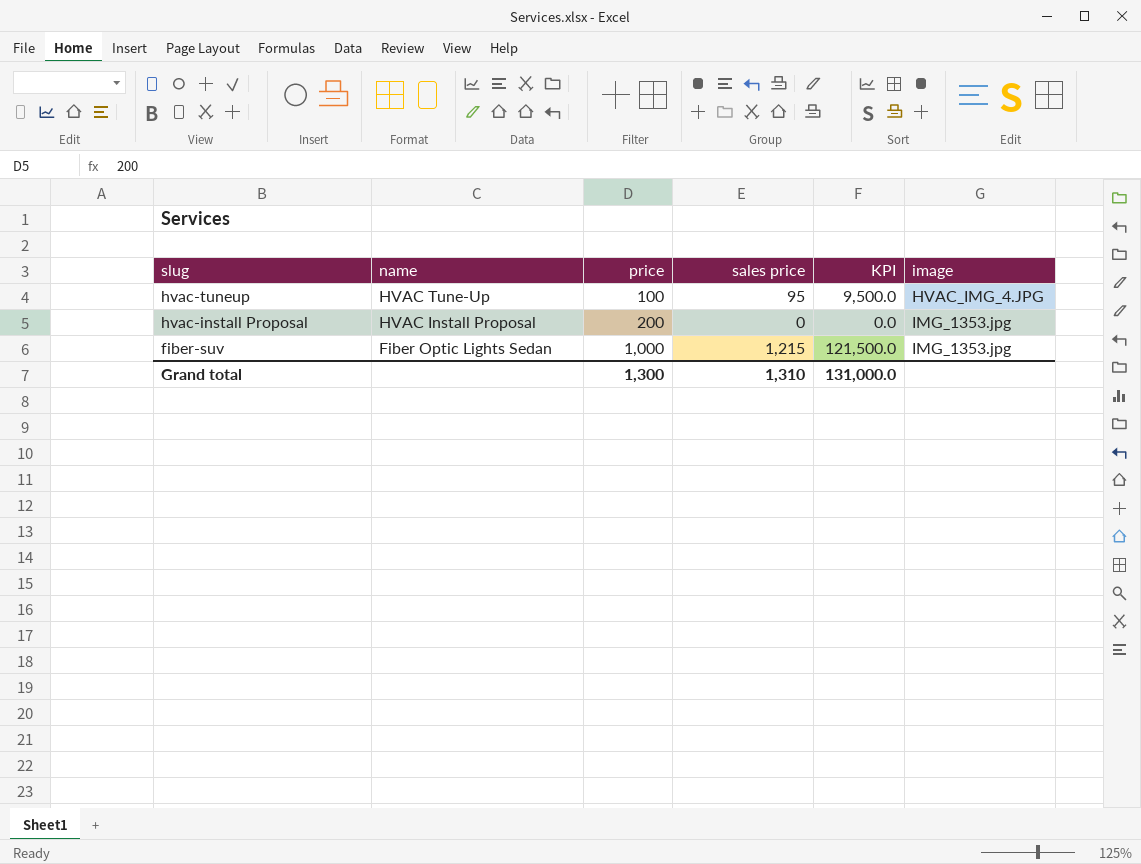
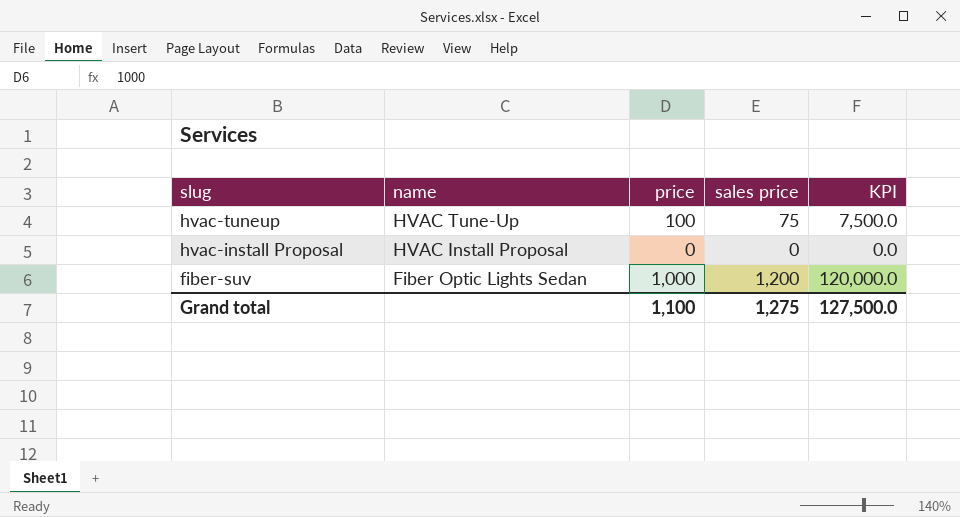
column image | position: 6 -> none
hvac-tuneup | sales price: 95 -> 75
hvac-tuneup | KPI: 9,500.0 -> 7,500.0
hvac-install Proposal | price: 200 -> 0
fiber-suv | sales price: 1,215 -> 1,200
fiber-suv | KPI: 121,500.0 -> 120,000.0
Grand total | price: 1,300 -> 1,100
Grand total | sales price: 1,310 -> 1,275
Grand total | KPI: 131,000.0 -> 127,500.0

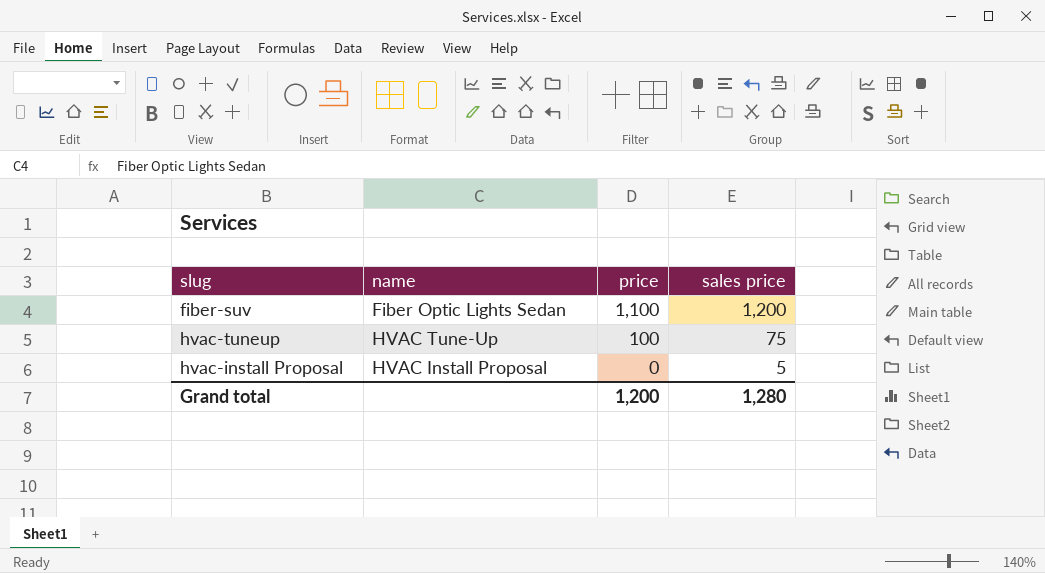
row order: slug descending -> price descending
column KPI | formula: [sales price] * 100 -> none
fiber-suv | price: 1,000 -> 1,100
hvac-install Proposal | sales price: 0 -> 5
Grand total | price: 1,100 -> 1,200
Grand total | sales price: 1,275 -> 1,280

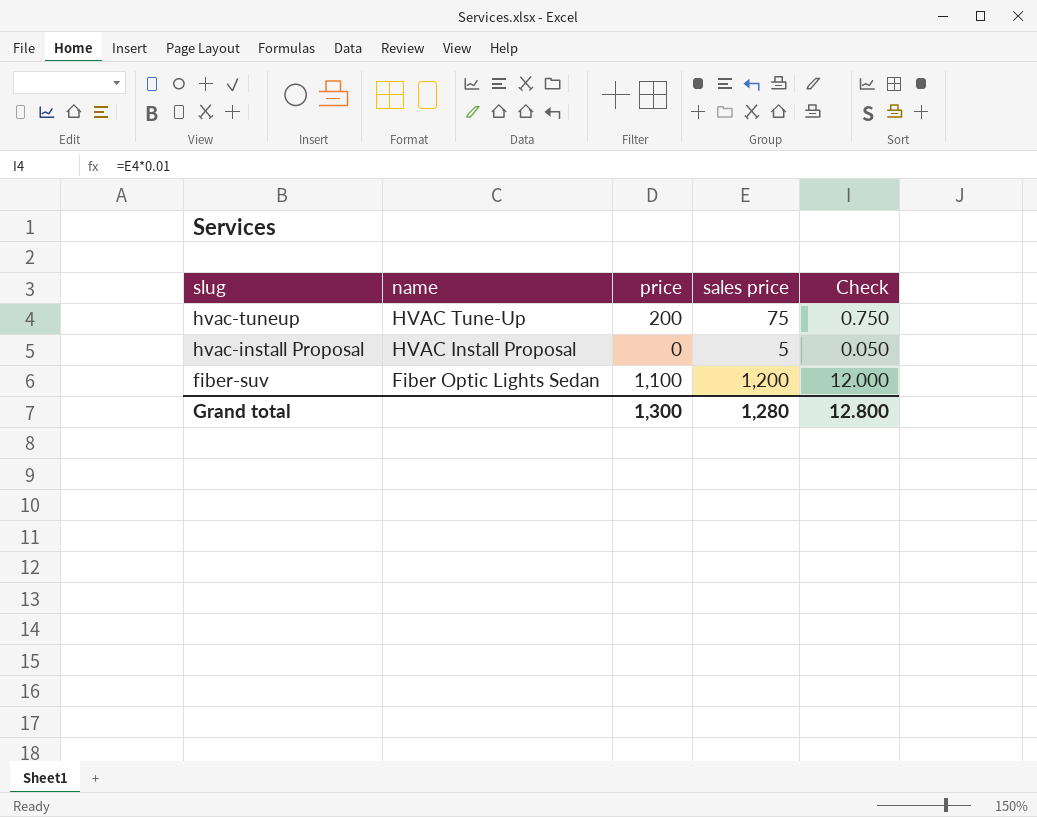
row order: price descending -> slug descending
column Check | formula: none -> [sales price] * 0.01
hvac-tuneup | price: 100 -> 200
Grand total | price: 1,200 -> 1,300

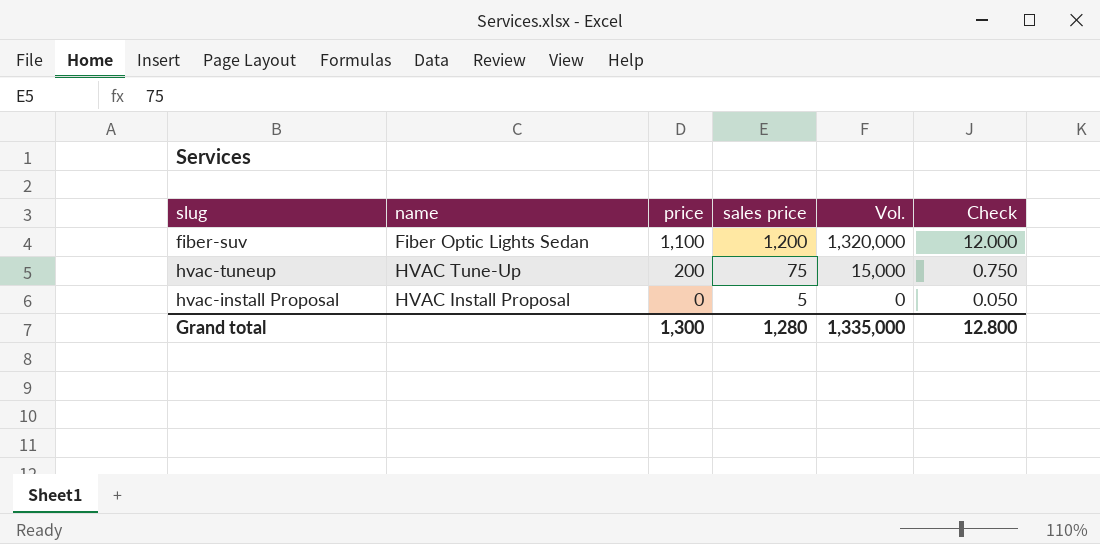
row order: slug descending -> price descending
column Vol. | formula: none -> [price] * [sales price]

